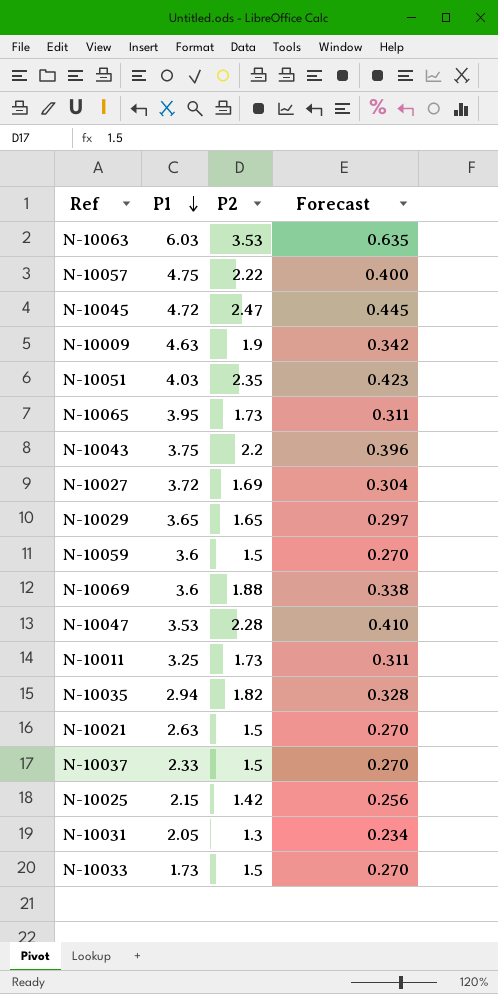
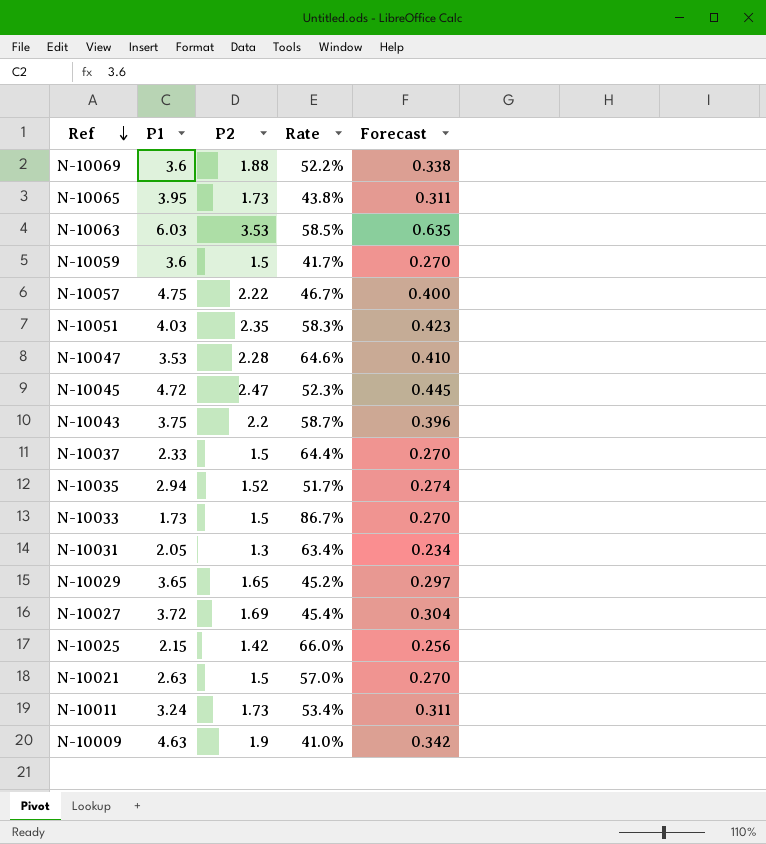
row order: P1 descending -> Ref descending
column Rate | formula: none -> [P2] / [P1]
N-10035 | P2: 1.82 -> 1.52
N-10035 | Forecast: 0.328 -> 0.274
N-10011 | P1: 3.25 -> 3.24

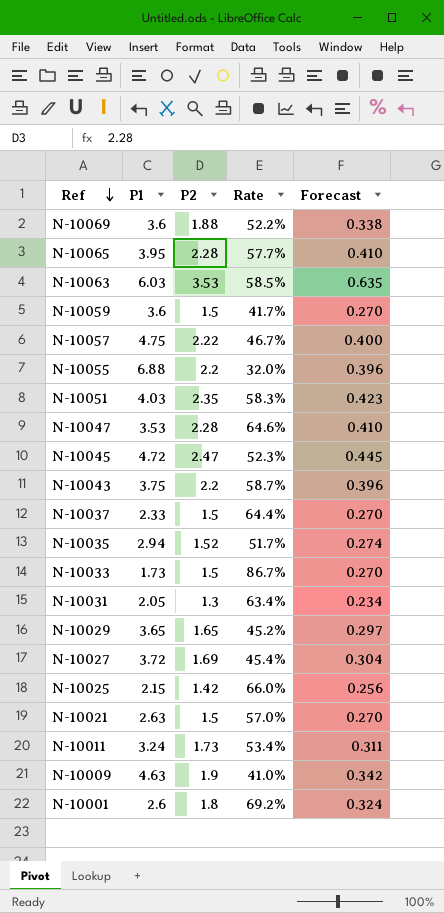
N-10065 | P2: 1.73 -> 2.28
N-10065 | Rate: 43.8% -> 57.7%
N-10065 | Forecast: 0.311 -> 0.410
row N-10055: none -> 6.88 | 2.2 | 32.0% | 0.396
row N-10001: none -> 2.6 | 1.8 | 69.2% | 0.324

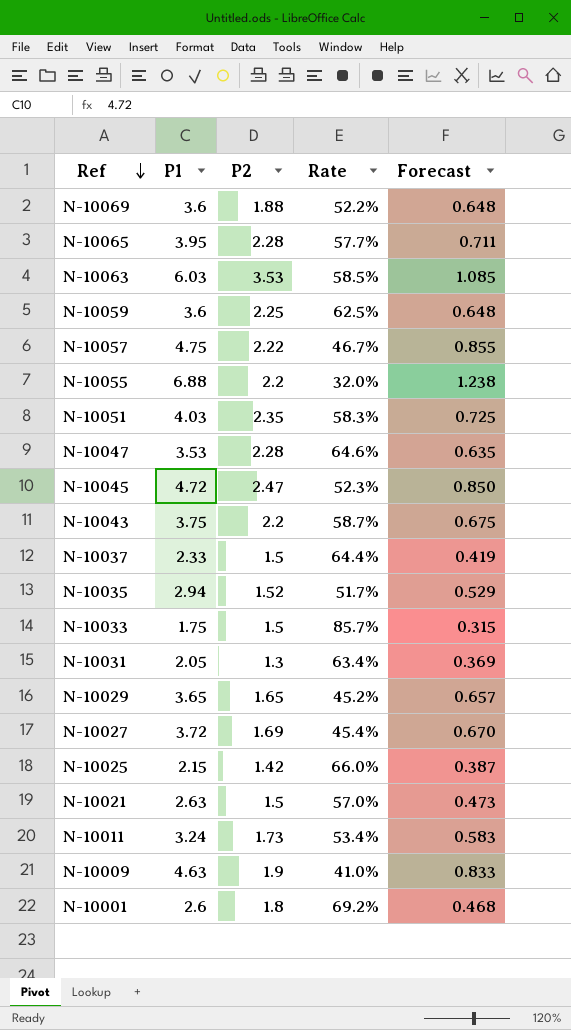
column Forecast | formula: [P2] * 0.18 -> [P1] * 0.18
N-10059 | P2: 1.5 -> 2.25
N-10059 | Rate: 41.7% -> 62.5%
N-10033 | P1: 1.73 -> 1.75
N-10033 | Rate: 86.7% -> 85.7%

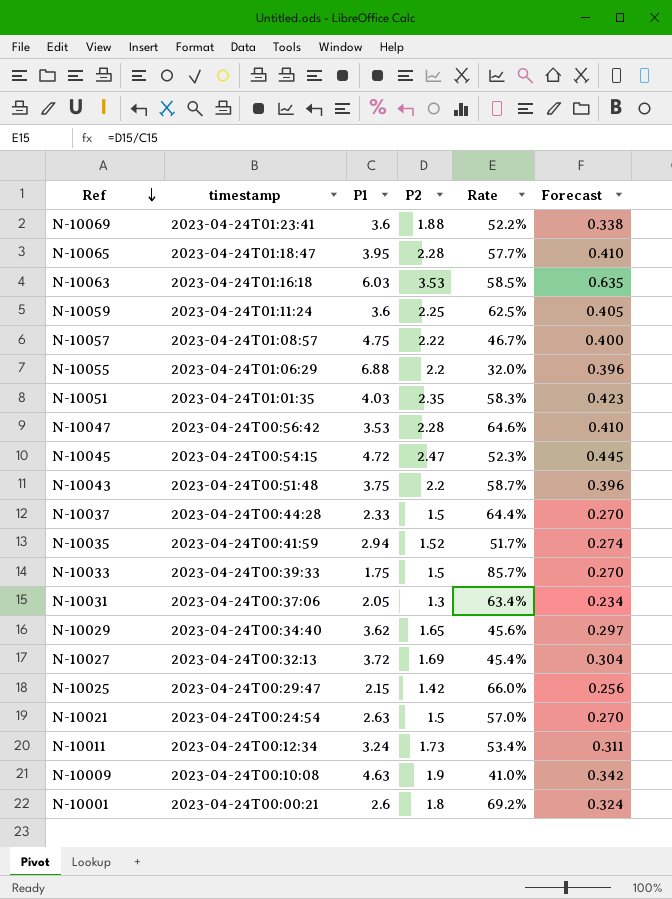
column timestamp | position: none -> 2
column Forecast | formula: [P1] * 0.18 -> [P2] * 0.18
N-10029 | P1: 3.65 -> 3.62
N-10029 | Rate: 45.2% -> 45.6%

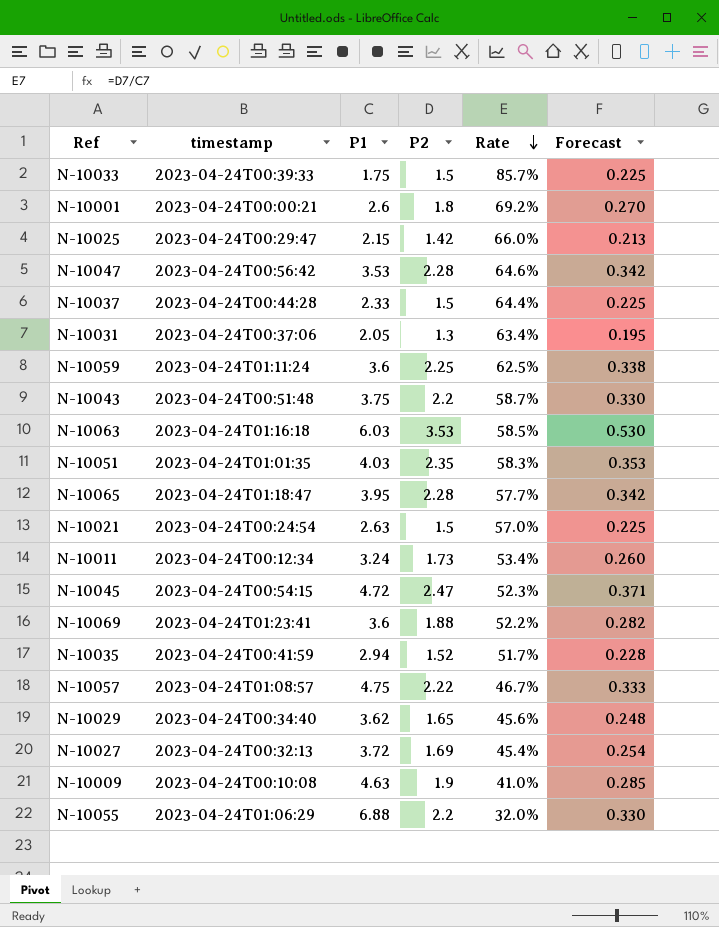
row order: Ref descending -> Rate descending
column Forecast | formula: [P2] * 0.18 -> [P2] * 0.15

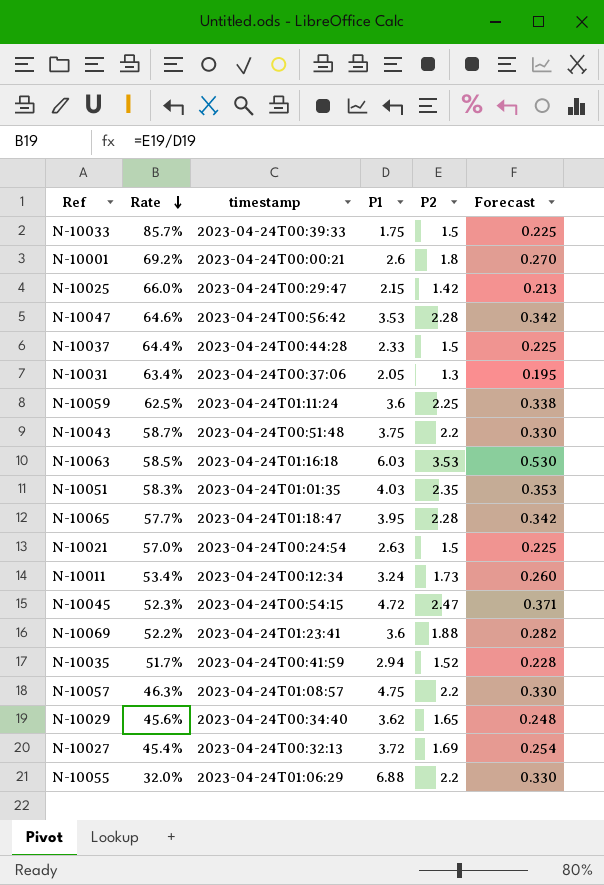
column Rate | position: 5 -> 2
row N-10009: 2023-04-24T00:10:08 | 4.63 | 1.9 | 41.0% | 0.285 -> none
N-10057 | Rate: 46.7% -> 46.3%
N-10057 | P2: 2.22 -> 2.2
N-10057 | Forecast: 0.333 -> 0.330

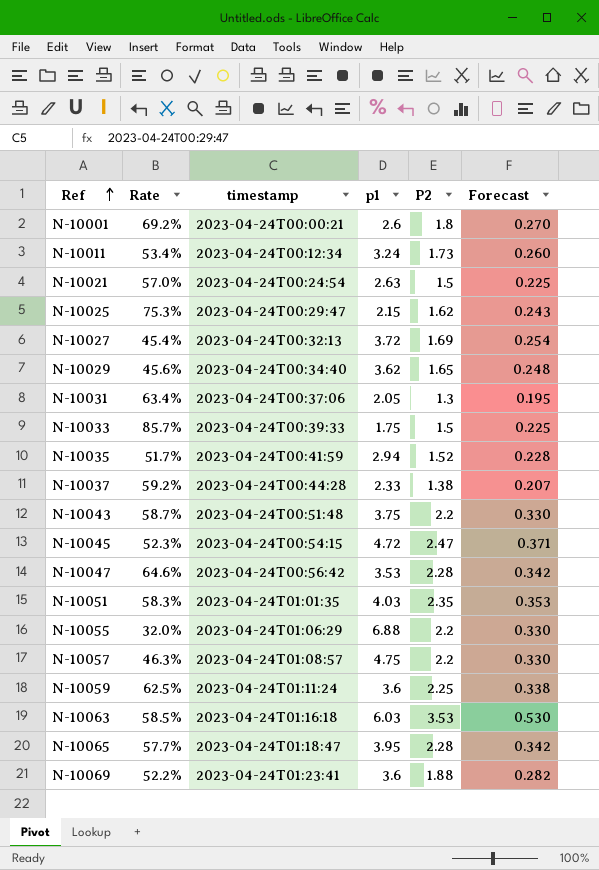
row order: Rate descending -> Ref ascending
column name: P1 -> p1
N-10025 | Rate: 66.0% -> 75.3%
N-10025 | P2: 1.42 -> 1.62
N-10025 | Forecast: 0.213 -> 0.243
N-10037 | Rate: 64.4% -> 59.2%
N-10037 | P2: 1.5 -> 1.38
N-10037 | Forecast: 0.225 -> 0.207

